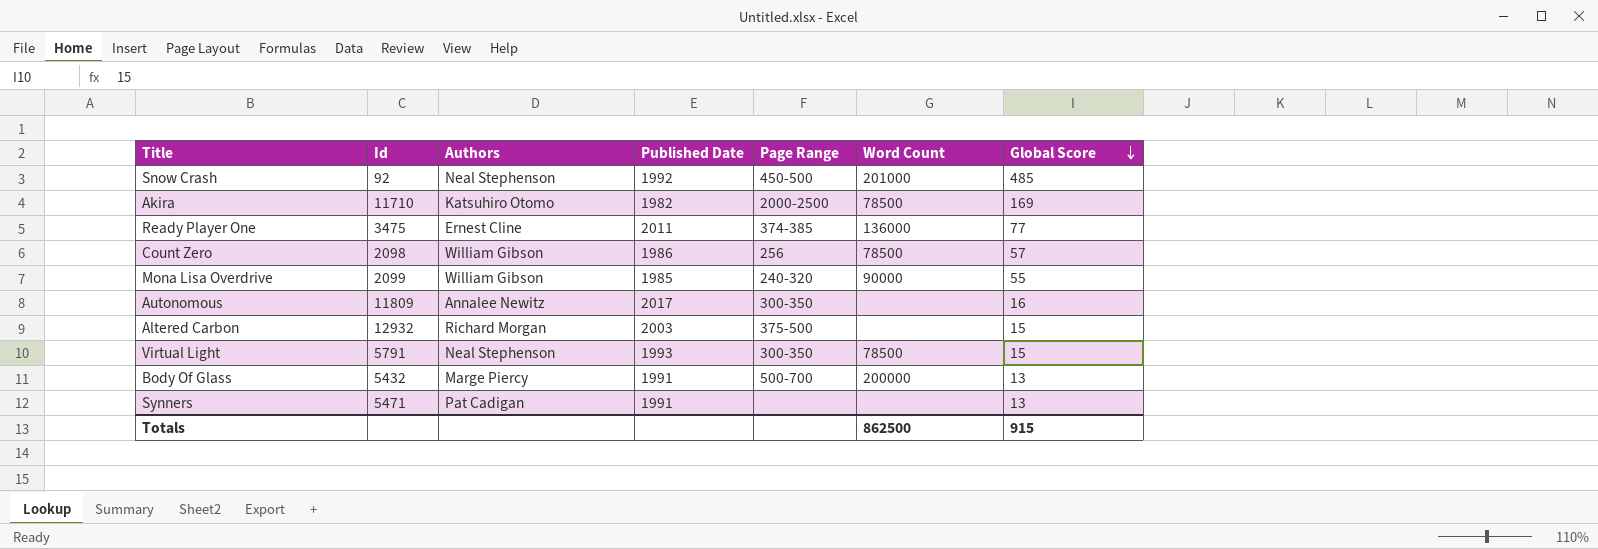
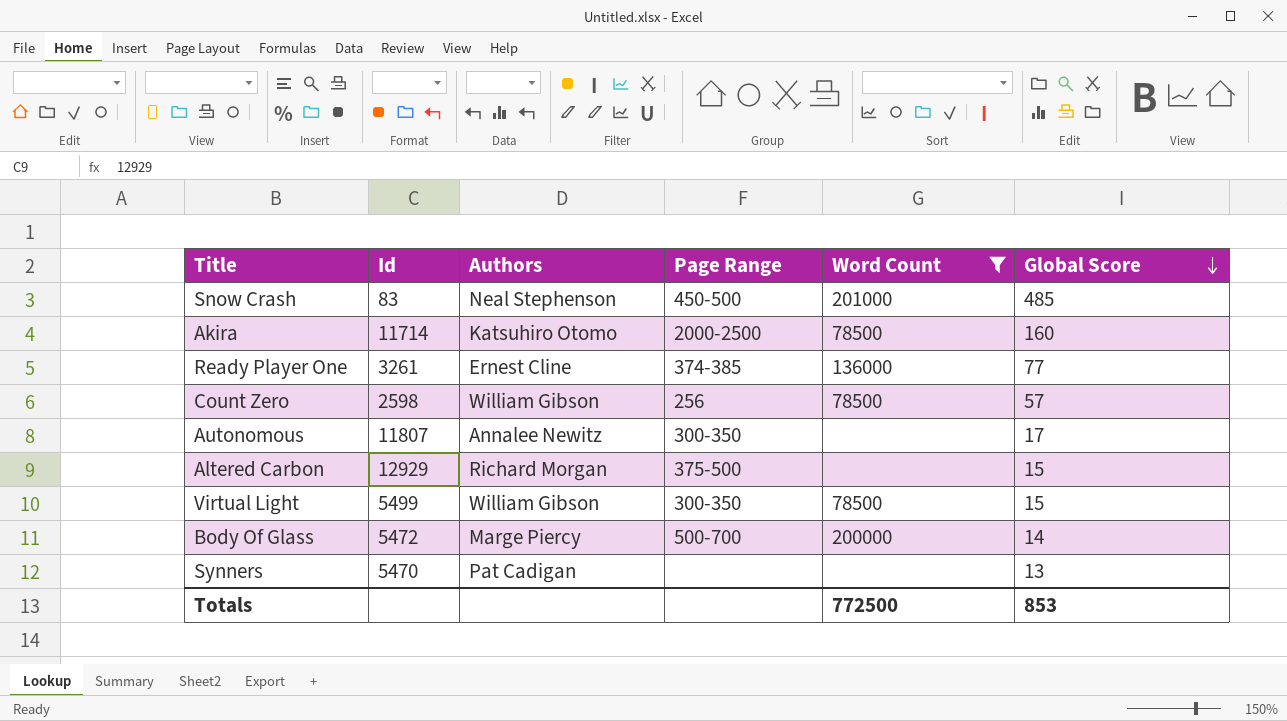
filter: none -> Word Count != 90000
column Published Date | position: 4 -> none
Snow Crash | Id: 92 -> 83
Akira | Id: 11710 -> 11714
Akira | Global Score: 169 -> 160
Ready Player One | Id: 3475 -> 3261
Count Zero | Id: 2098 -> 2598
Autonomous | Id: 11809 -> 11807
Autonomous | Global Score: 16 -> 17
Altered Carbon | Id: 12932 -> 12929
Virtual Light | Id: 5791 -> 5499
Virtual Light | Authors: Neal Stephenson -> William Gibson
Body Of Glass | Id: 5432 -> 5472
Body Of Glass | Global Score: 13 -> 14
Synners | Id: 5471 -> 5470
Totals | Word Count: 862500 -> 772500
Totals | Global Score: 915 -> 853

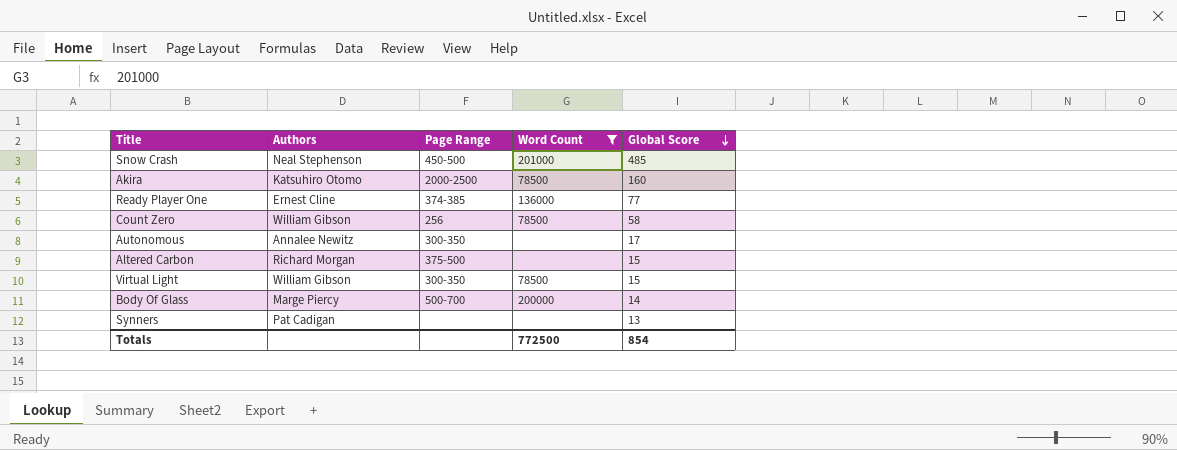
column Id | position: 2 -> none
Count Zero | Global Score: 57 -> 58
Totals | Global Score: 853 -> 854

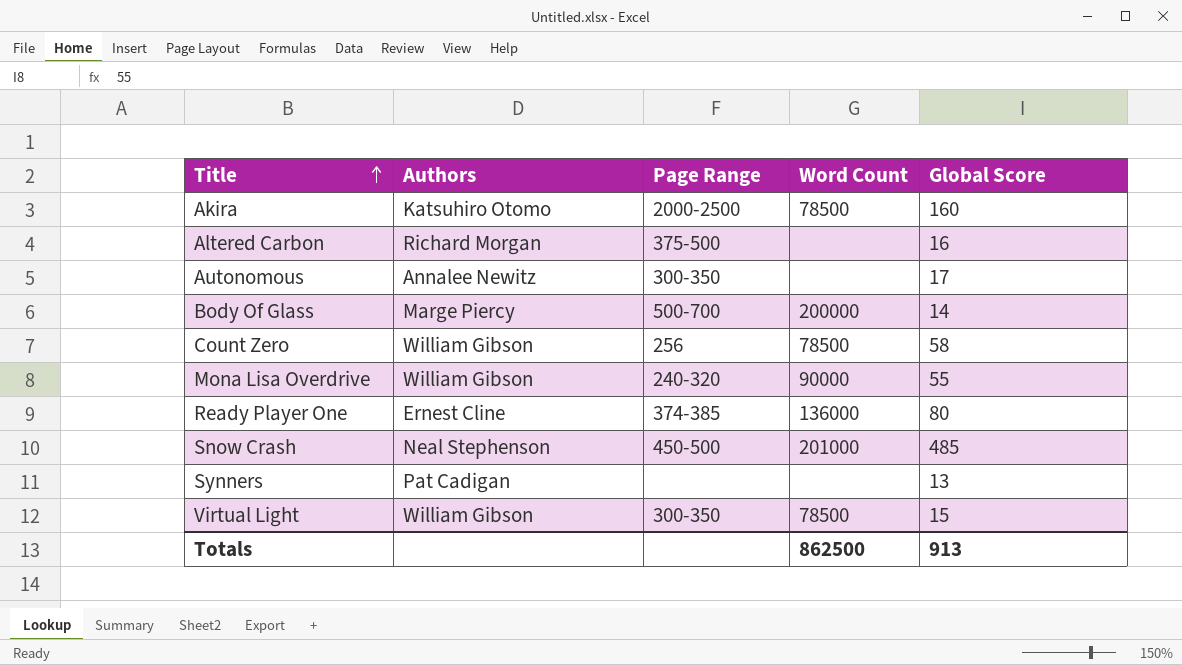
filter: Word Count != 90000 -> none
row order: Global Score descending -> Title ascending
Altered Carbon | Global Score: 15 -> 16
Ready Player One | Global Score: 77 -> 80
Totals | Word Count: 772500 -> 862500
Totals | Global Score: 854 -> 913

